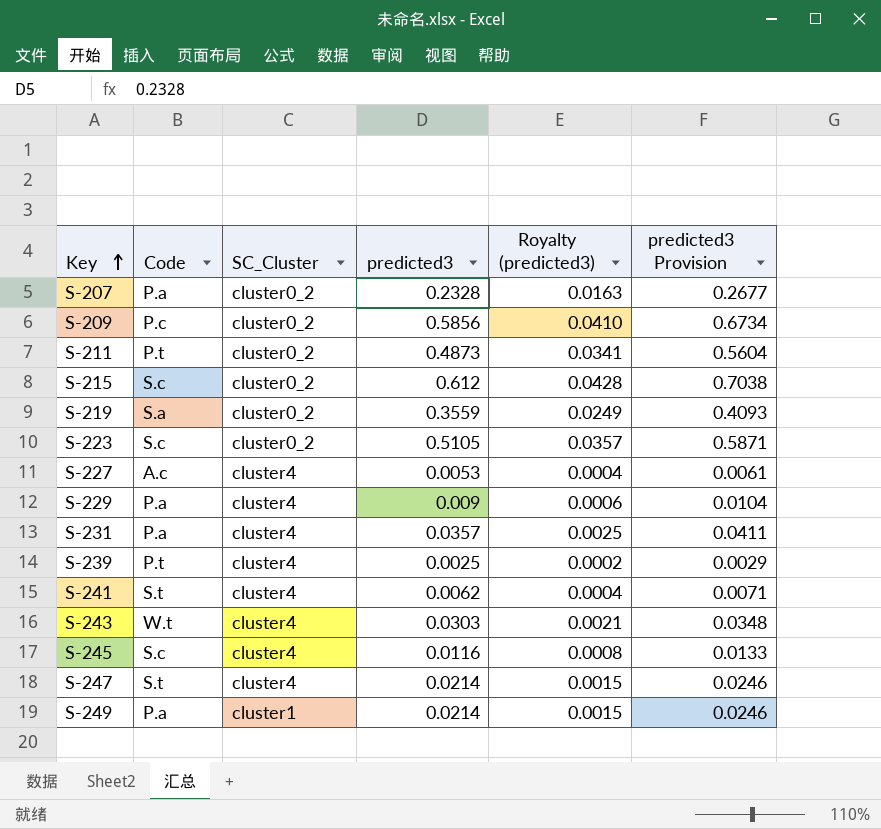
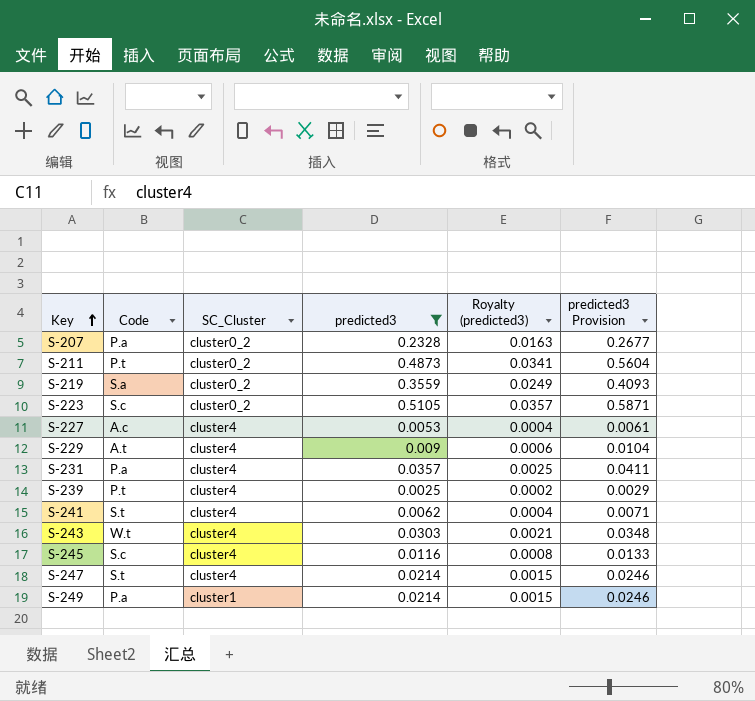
filter: none -> predicted3 <= 0.5105
S-229 | Code: P.a -> A.t

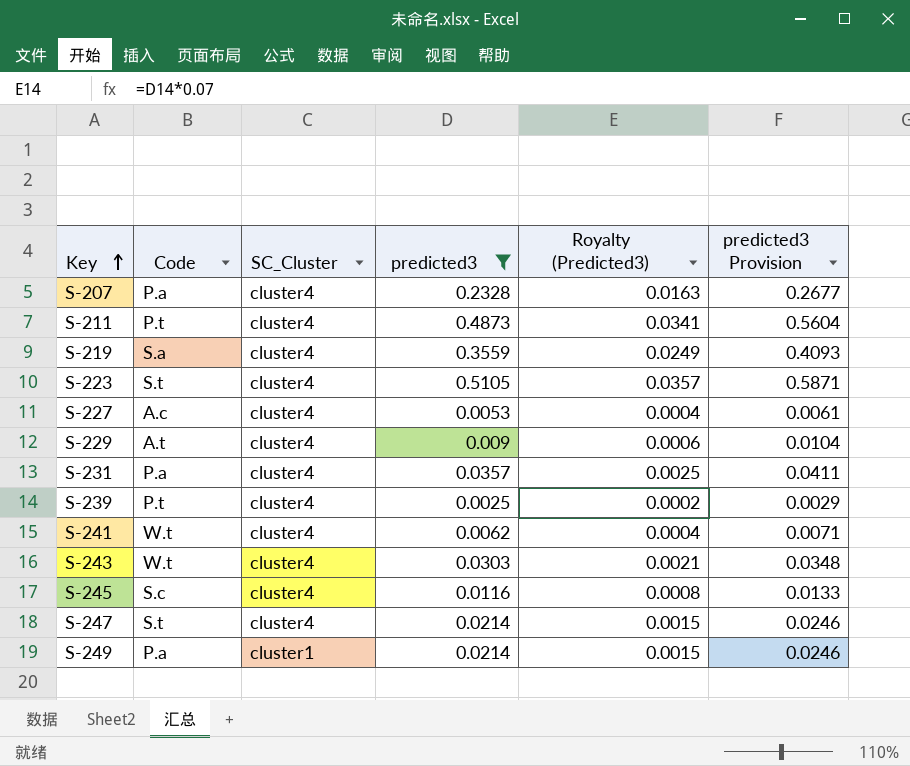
column name: Royalty (predicted3) -> Royalty (Predicted3)
S-207 | SC_Cluster: cluster0_2 -> cluster4
S-211 | SC_Cluster: cluster0_2 -> cluster4
S-219 | SC_Cluster: cluster0_2 -> cluster4
S-223 | Code: S.c -> S.t
S-223 | SC_Cluster: cluster0_2 -> cluster4
S-241 | Code: S.t -> W.t

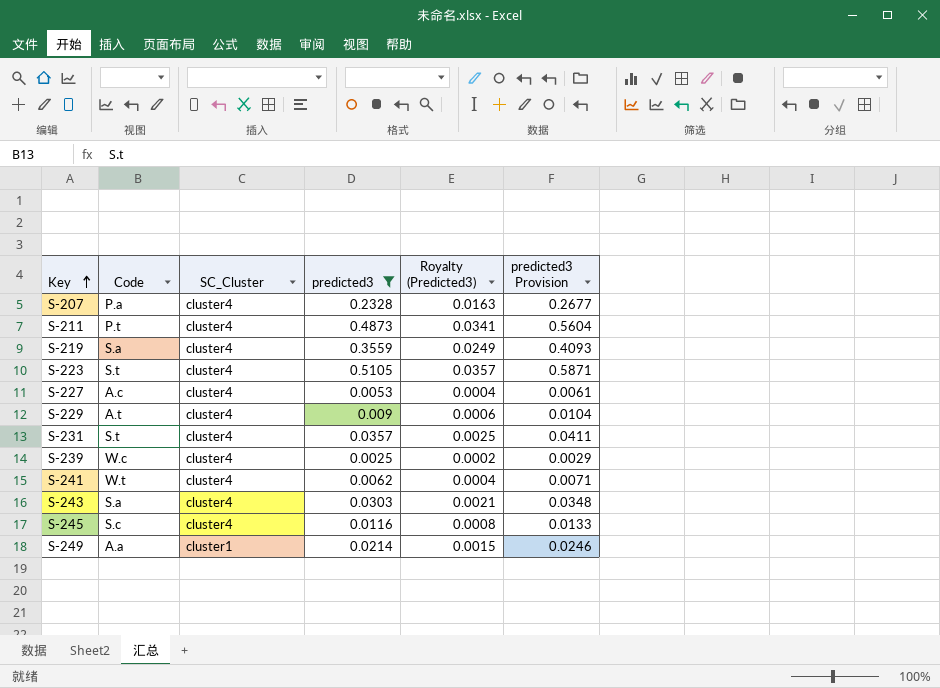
row S-247: S.t | cluster4 | 0.0214 | 0.0015 | 0.0246 -> none
S-231 | Code: P.a -> S.t
S-239 | Code: P.t -> W.c
S-243 | Code: W.t -> S.a
S-249 | Code: P.a -> A.a

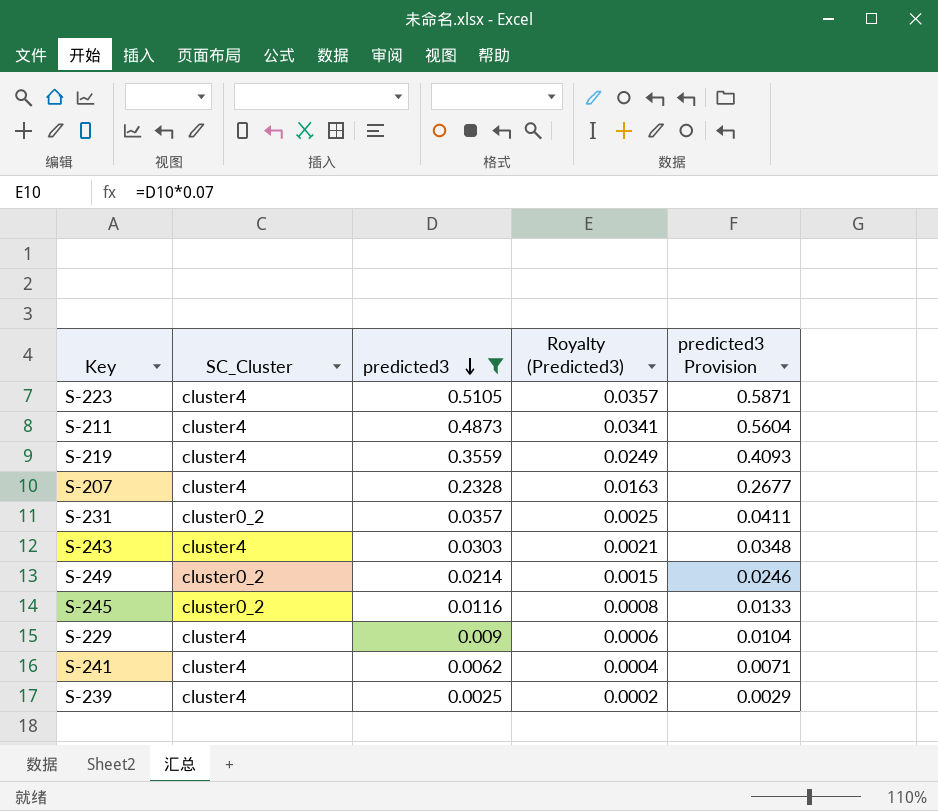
row order: Key ascending -> predicted3 descending
column Code | position: 2 -> none
row S-227: A.c | cluster4 | 0.0053 | 0.0004 | 0.0061 -> none
S-231 | SC_Cluster: cluster4 -> cluster0_2
S-249 | SC_Cluster: cluster1 -> cluster0_2
S-245 | SC_Cluster: cluster4 -> cluster0_2

